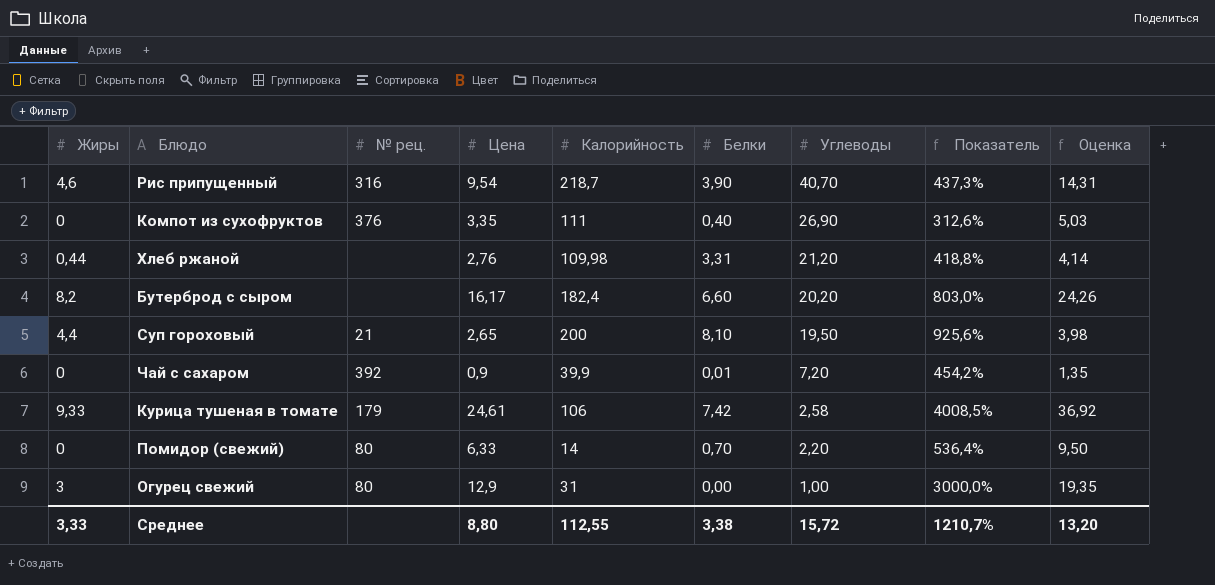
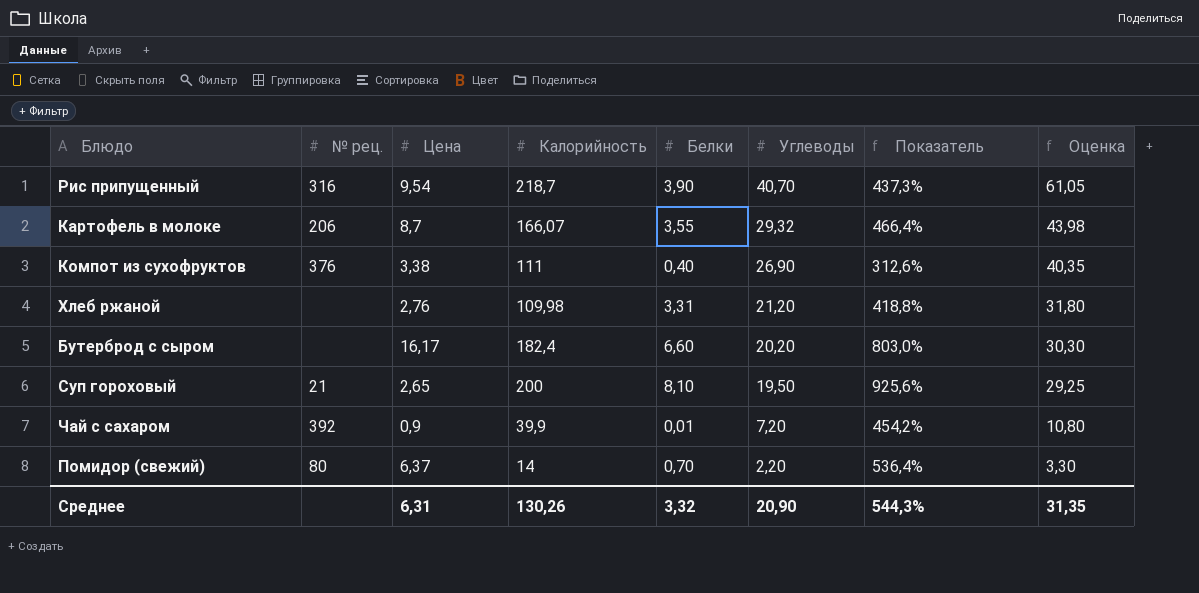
column Жиры | position: 1 -> none
column Оценка | formula: [Цена] * 1,5 -> [Углеводы] * 1,5
row Курица тушеная в томате: 9,33 | 179 | 24,61 | 106 | 7,42 | 2,58 | 4008,5% | 36,92 -> none
row Огурец свежий: 3 | 80 | 12,9 | 31 | 0,00 | 1,00 | 3000,0% | 19,35 -> none
row Картофель в молоке: none -> 206 | 8,7 | 166,07 | 3,55 | 29,32 | 466,4% | 43,98
Компот из сухофруктов | Цена: 3,35 -> 3,38
Помидор (свежий) | Цена: 6,33 -> 6,37
Среднее | Цена: 8,80 -> 6,31
Среднее | Калорийность: 112,55 -> 130,26
Среднее | Белки: 3,38 -> 3,32
Среднее | Углеводы: 15,72 -> 20,90
Среднее | Показатель: 1210,7% -> 544,3%
Среднее | Оценка: 13,20 -> 31,35

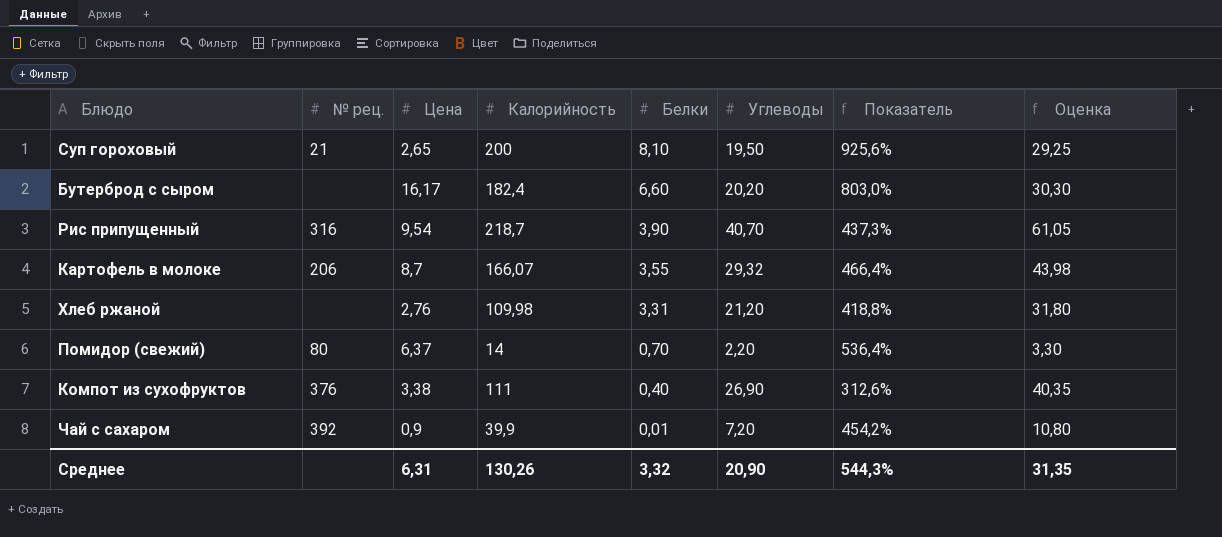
row order: Углеводы descending -> Белки descending

